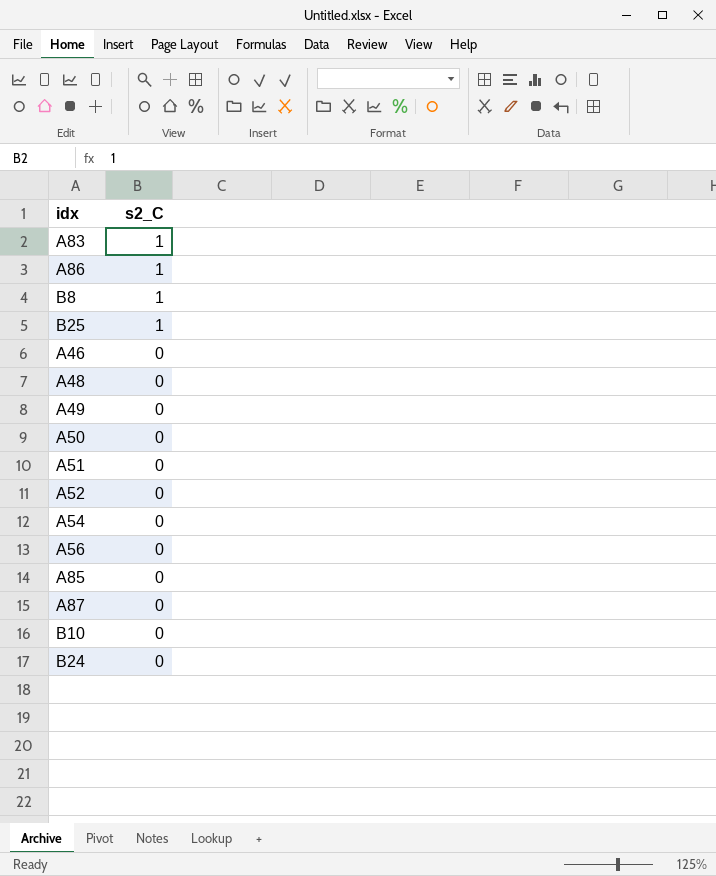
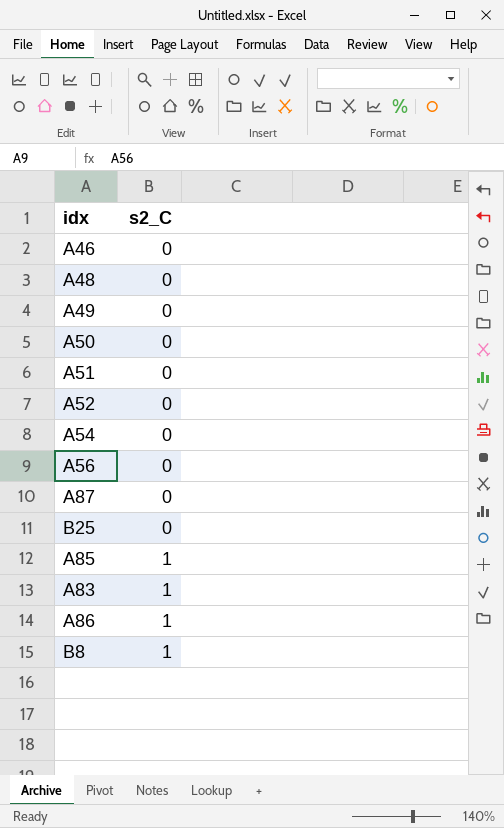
row order: s2_C descending -> s2_C ascending
row B10: 0 -> none
row B24: 0 -> none
B25 | s2_C: 1 -> 0
A85 | s2_C: 0 -> 1

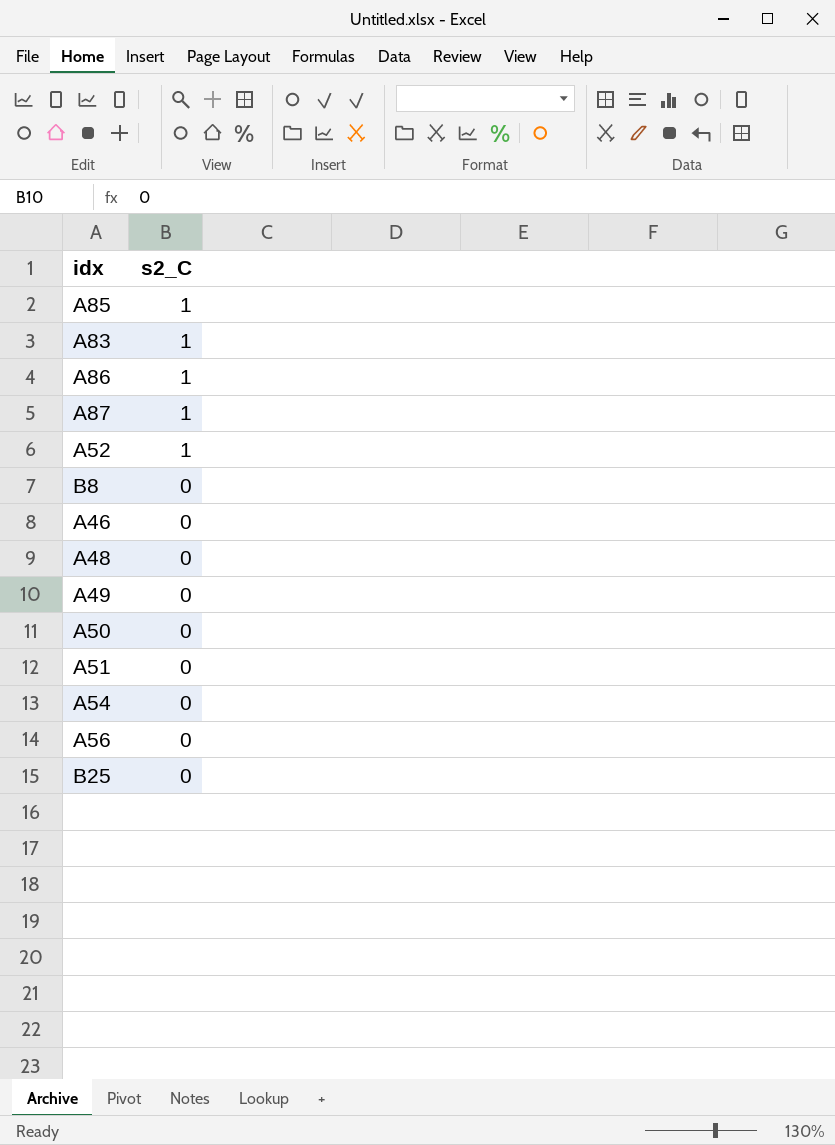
row order: s2_C ascending -> s2_C descending
A87 | s2_C: 0 -> 1
A52 | s2_C: 0 -> 1
B8 | s2_C: 1 -> 0

